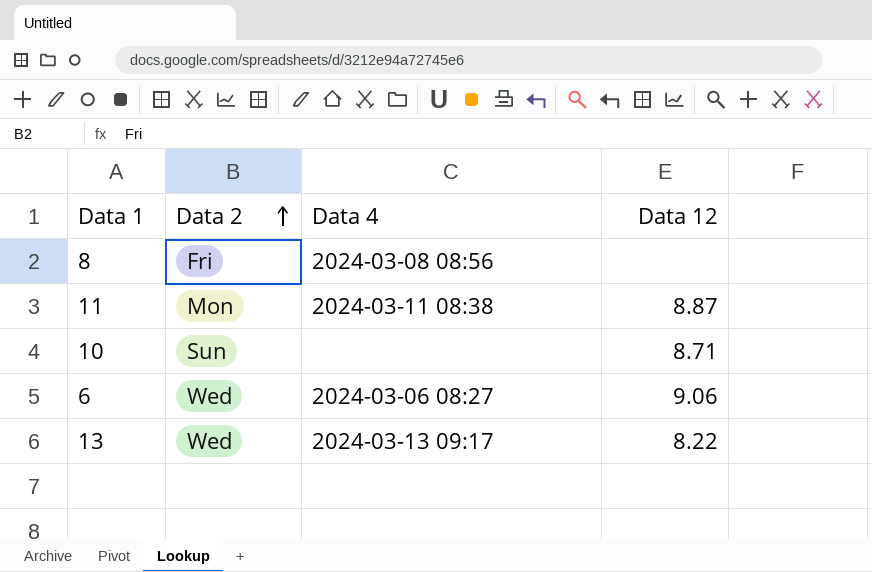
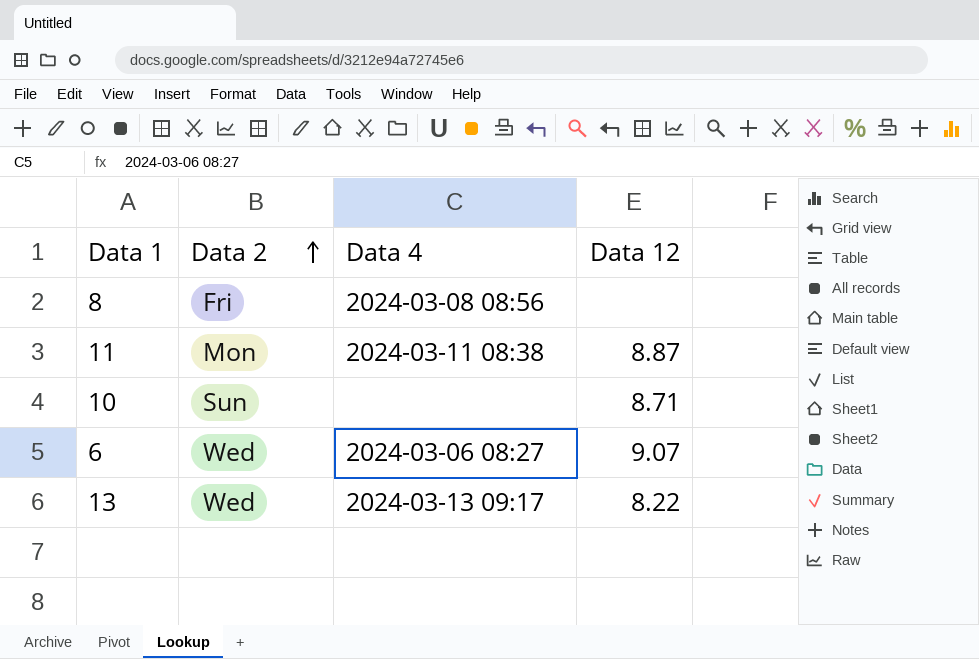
6 | Data 12: 9.06 -> 9.07

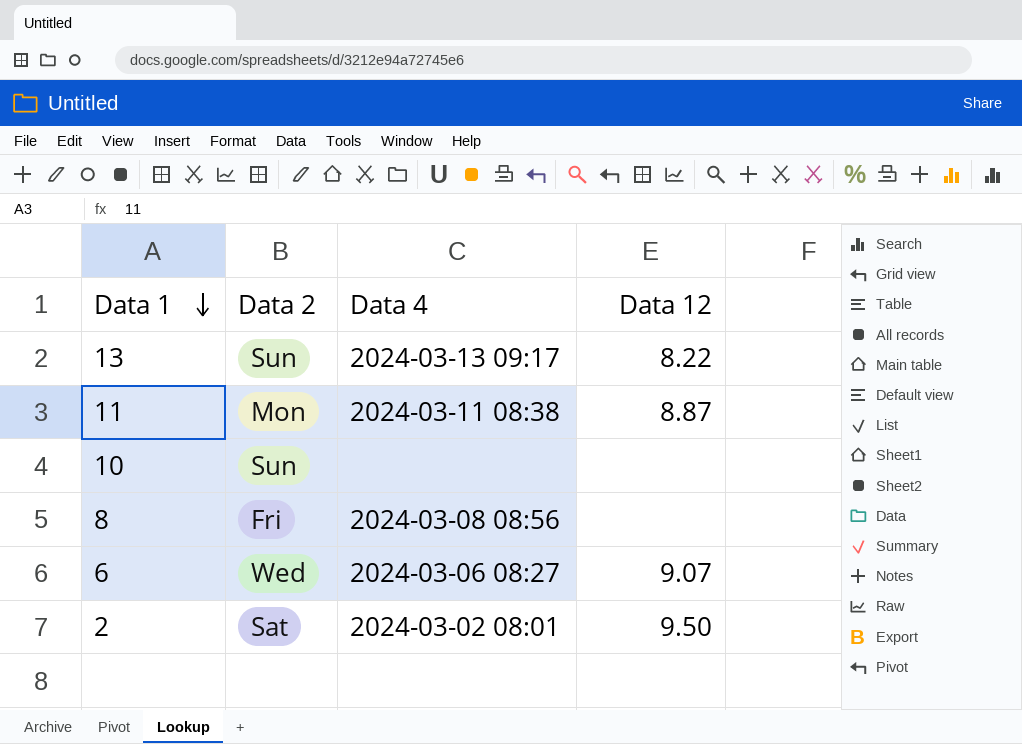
row order: Data 2 ascending -> Data 1 descending
13 | Data 2: Wed -> Sun
10 | Data 12: 8.71 -> none
row 2: none -> Sat | 2024-03-02 08:01 | 9.50

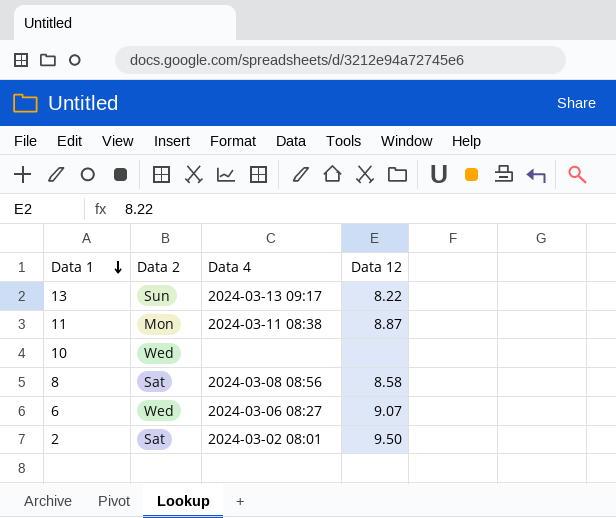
10 | Data 2: Sun -> Wed
8 | Data 2: Fri -> Sat
8 | Data 12: none -> 8.58

